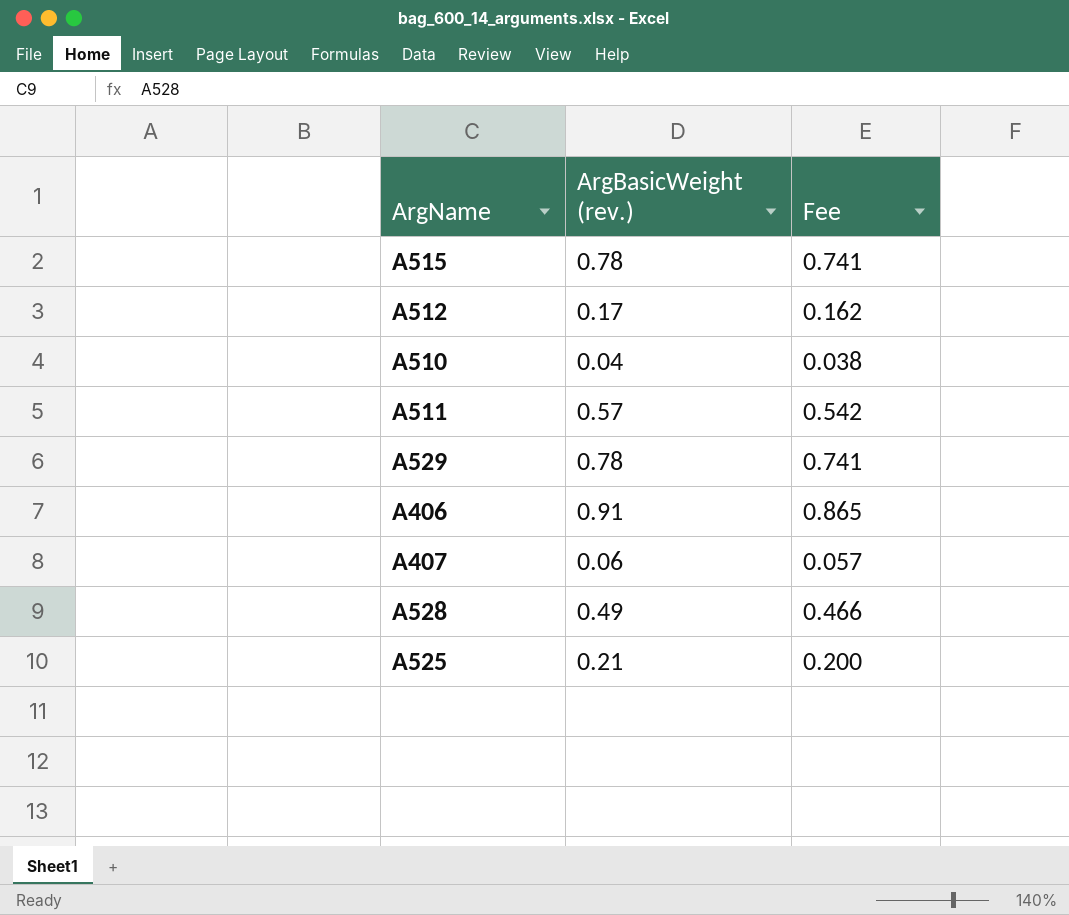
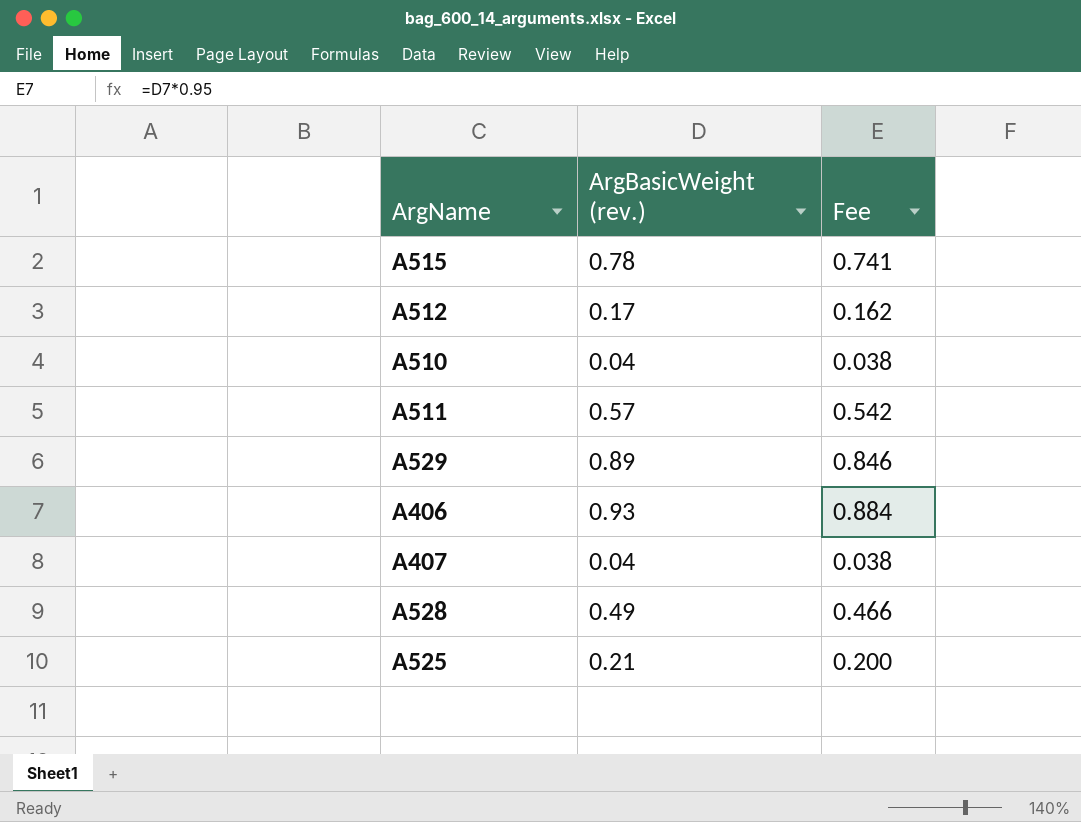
A529 | ArgBasicWeight (rev.): 0.78 -> 0.89
A529 | Fee: 0.741 -> 0.846
A406 | ArgBasicWeight (rev.): 0.91 -> 0.93
A406 | Fee: 0.865 -> 0.884
A407 | ArgBasicWeight (rev.): 0.06 -> 0.04
A407 | Fee: 0.057 -> 0.038

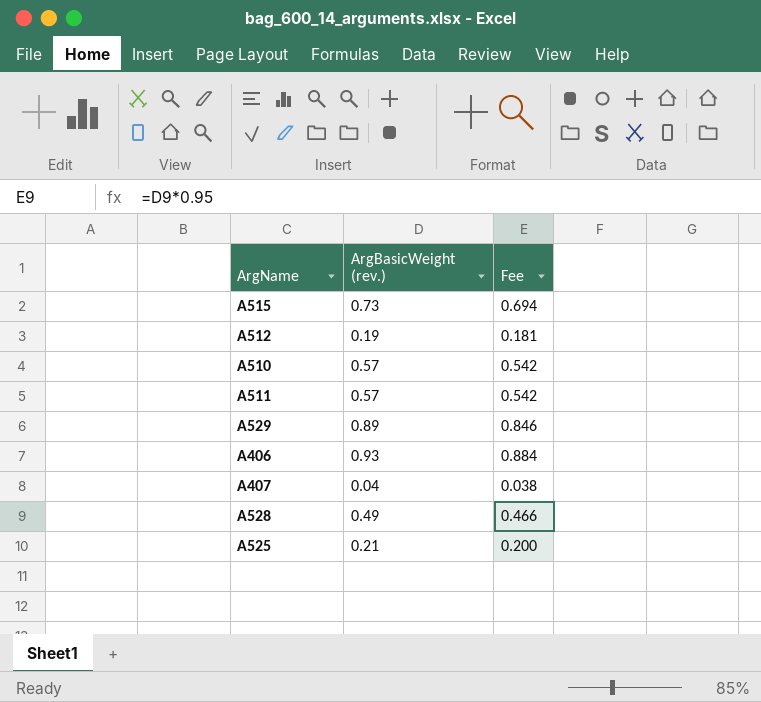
A515 | ArgBasicWeight (rev.): 0.78 -> 0.73
A515 | Fee: 0.741 -> 0.694
A512 | ArgBasicWeight (rev.): 0.17 -> 0.19
A512 | Fee: 0.162 -> 0.181
A510 | ArgBasicWeight (rev.): 0.04 -> 0.57
A510 | Fee: 0.038 -> 0.542

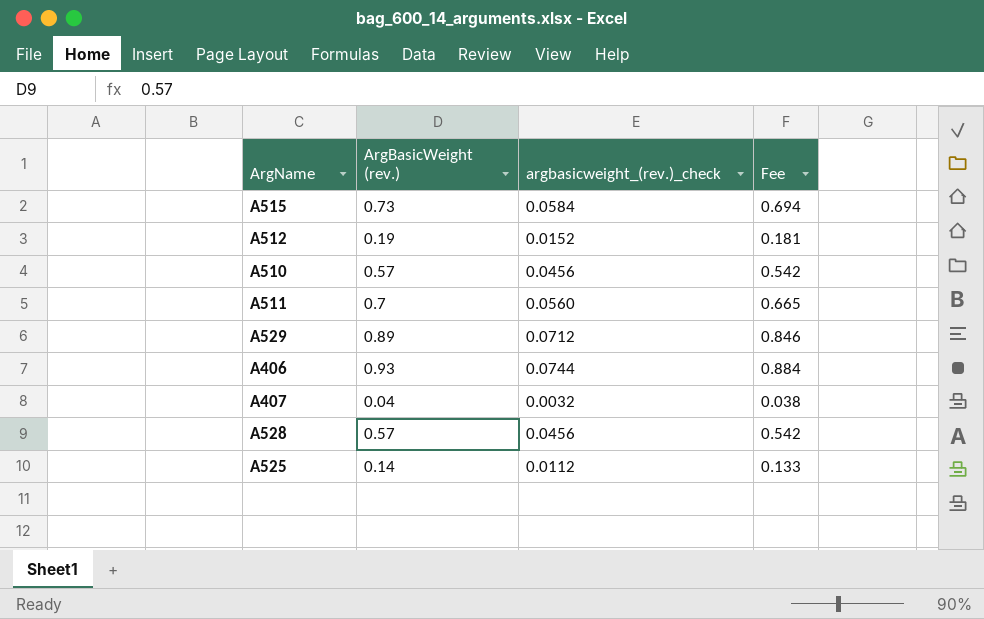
column argbasicweight_(rev.)_check | formula: none -> [ArgBasicWeight (rev.)] * 0.08
A511 | ArgBasicWeight (rev.): 0.57 -> 0.7
A511 | Fee: 0.542 -> 0.665
A528 | ArgBasicWeight (rev.): 0.49 -> 0.57
A528 | Fee: 0.466 -> 0.542
A525 | ArgBasicWeight (rev.): 0.21 -> 0.14
A525 | Fee: 0.200 -> 0.133

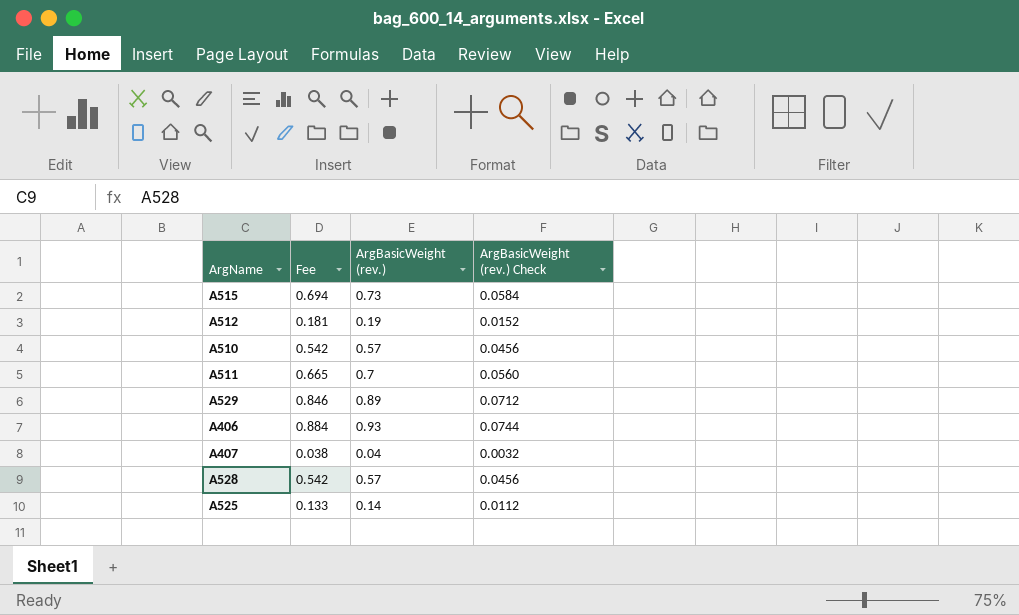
column Fee | position: 4 -> 2
column name: argbasicweight_(rev.)_check -> ArgBasicWeight (rev.) Check

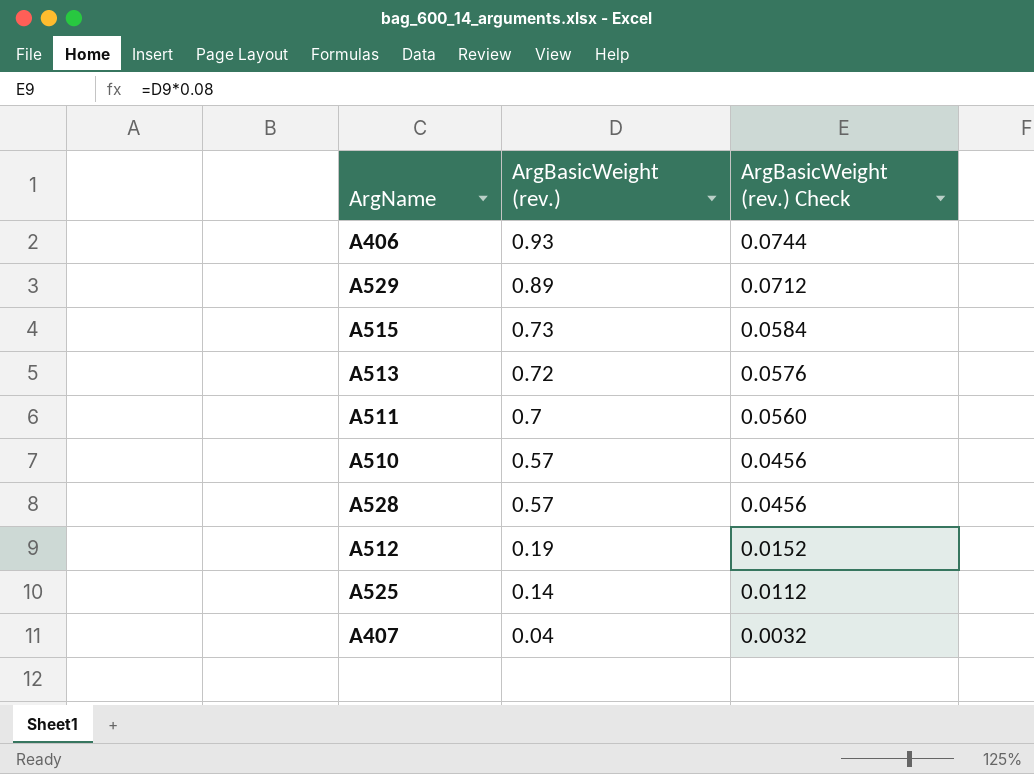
row order: none -> ArgBasicWeight (rev.) descending
column Fee | formula: [ArgBasicWeight (rev.)] * 0.95 -> none
row A513: none -> 0.72 | 0.0576

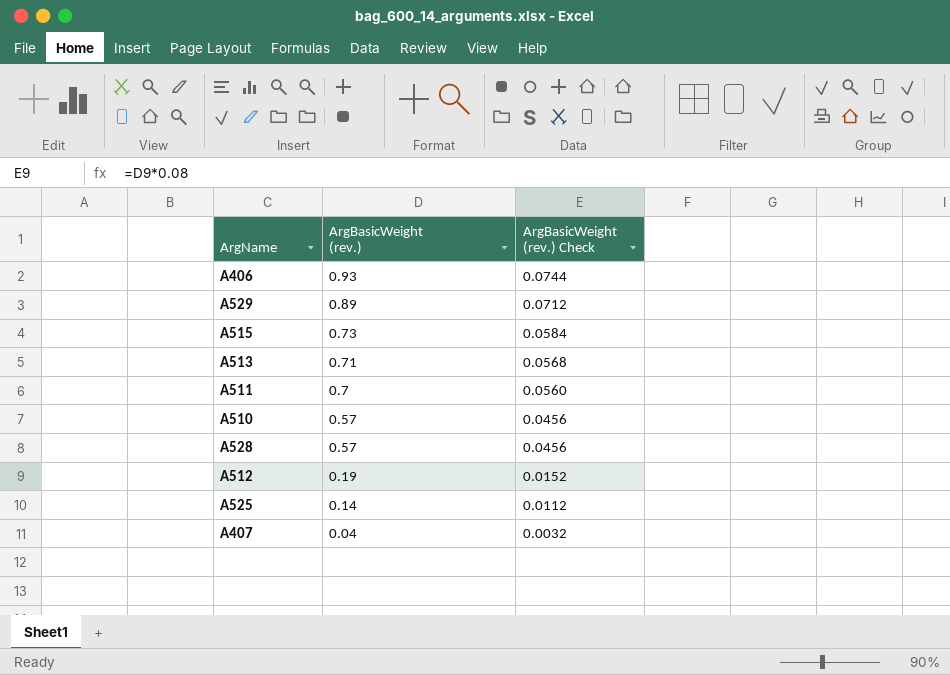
A513 | ArgBasicWeight (rev.): 0.72 -> 0.71
A513 | ArgBasicWeight (rev.) Check: 0.0576 -> 0.0568

